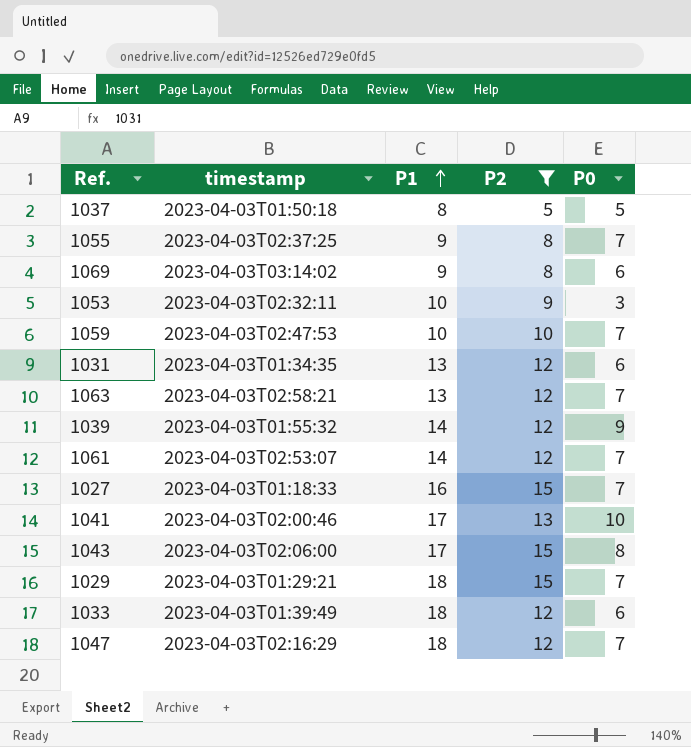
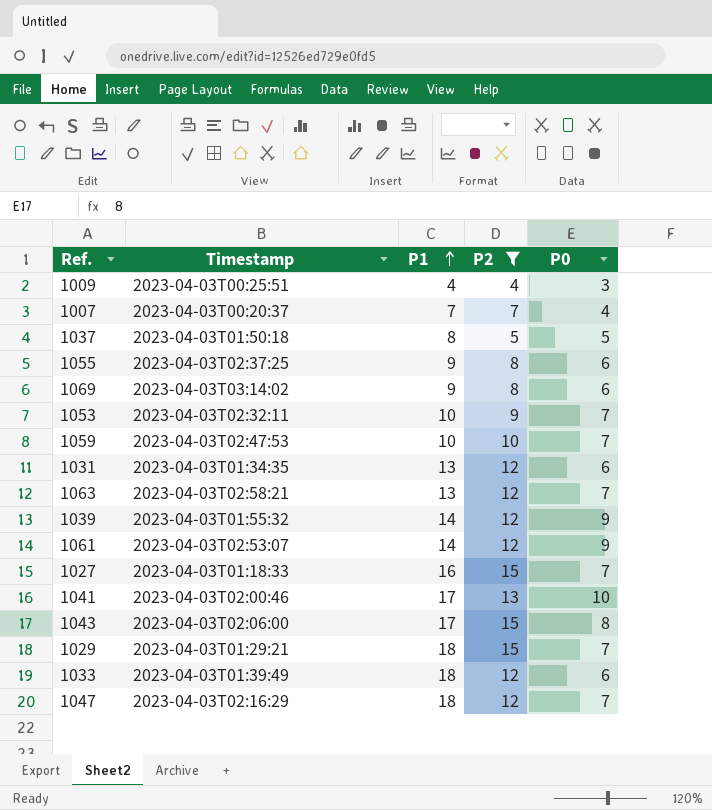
column name: timestamp -> Timestamp
row 1009: none -> 2023-04-03T00:25:51 | 4 | 4 | 3
row 1007: none -> 2023-04-03T00:20:37 | 7 | 7 | 4
1055 | P0: 7 -> 6
1053 | P0: 3 -> 7
1061 | P0: 7 -> 9

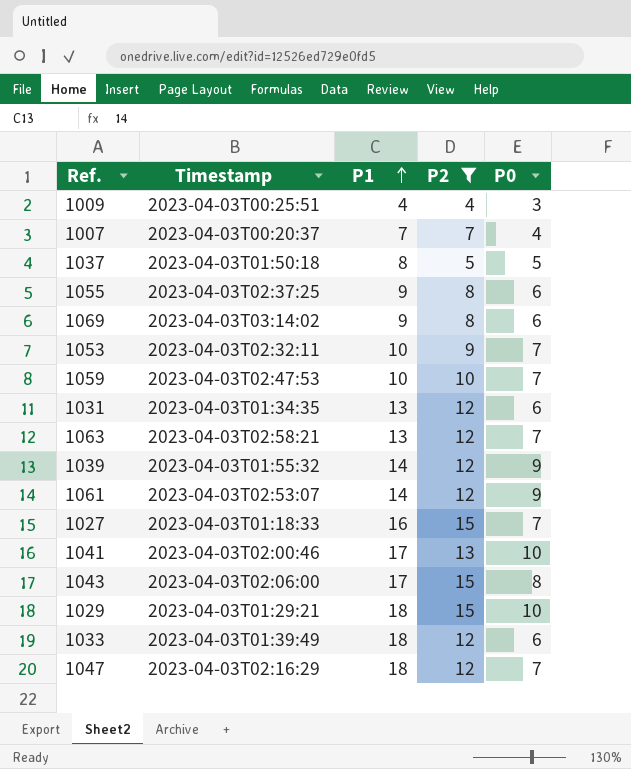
1029 | P0: 7 -> 10

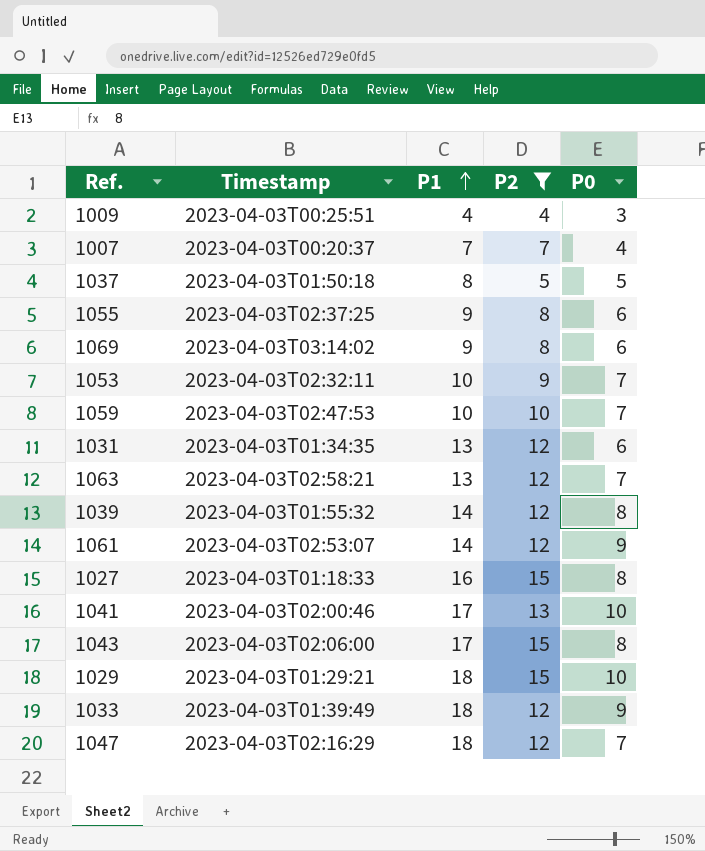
1039 | P0: 9 -> 8
1027 | P0: 7 -> 8
1033 | P0: 6 -> 9

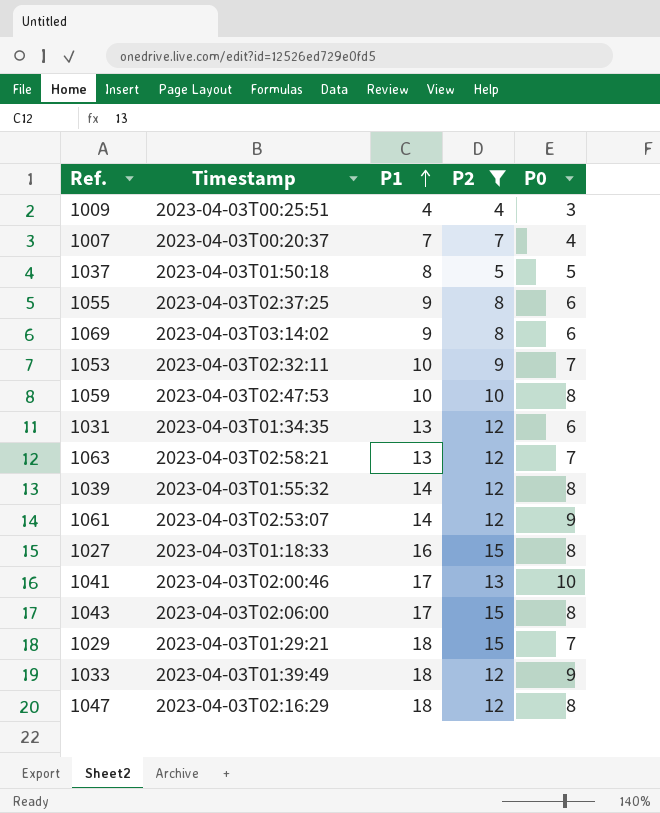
1059 | P0: 7 -> 8
1029 | P0: 10 -> 7
1047 | P0: 7 -> 8

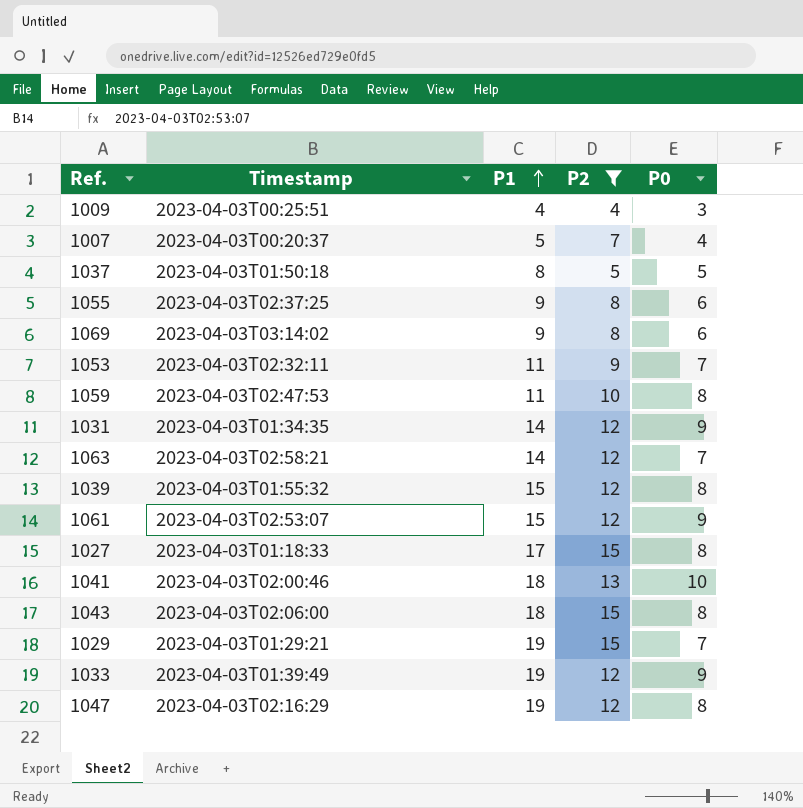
1007 | P1: 7 -> 5
1053 | P1: 10 -> 11
1059 | P1: 10 -> 11
1031 | P1: 13 -> 14
1031 | P0: 6 -> 9
1063 | P1: 13 -> 14
1039 | P1: 14 -> 15
1061 | P1: 14 -> 15
1027 | P1: 16 -> 17
1041 | P1: 17 -> 18
1043 | P1: 17 -> 18
1029 | P1: 18 -> 19
1033 | P1: 18 -> 19
1047 | P1: 18 -> 19

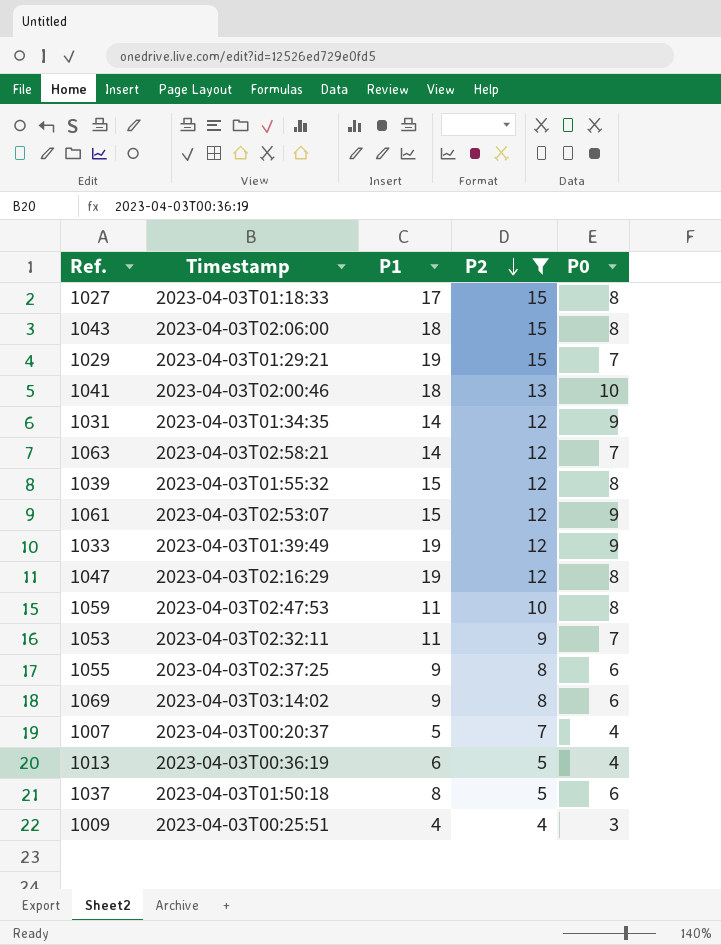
row order: P1 ascending -> P2 descending
row 1013: none -> 2023-04-03T00:36:19 | 6 | 5 | 4
1037 | P0: 5 -> 6

